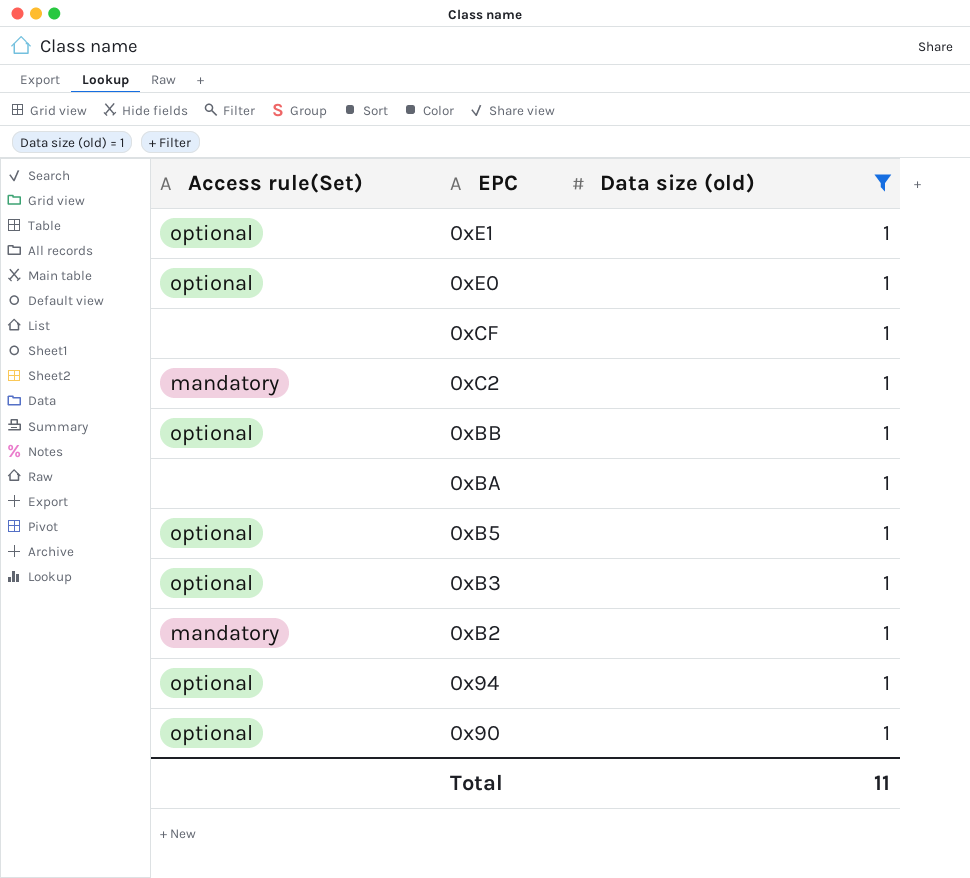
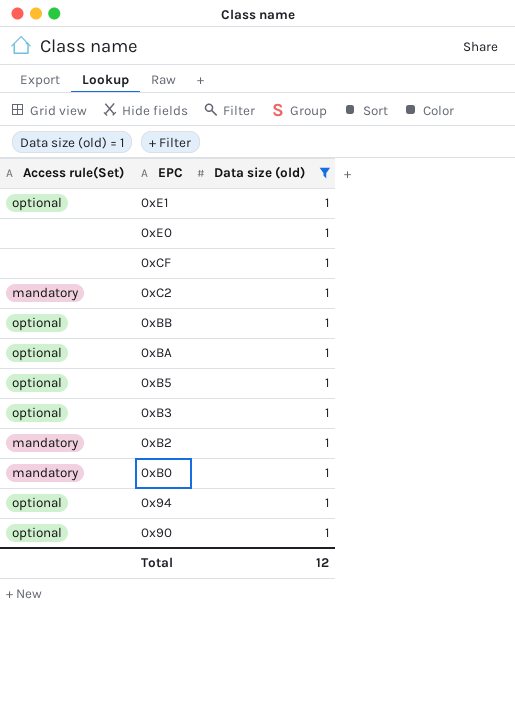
0xE0 | Access rule(Set): optional -> none
0xBA | Access rule(Set): none -> optional
row 0xB0: none -> mandatory | 1
Total | Data size (old): 11 -> 12

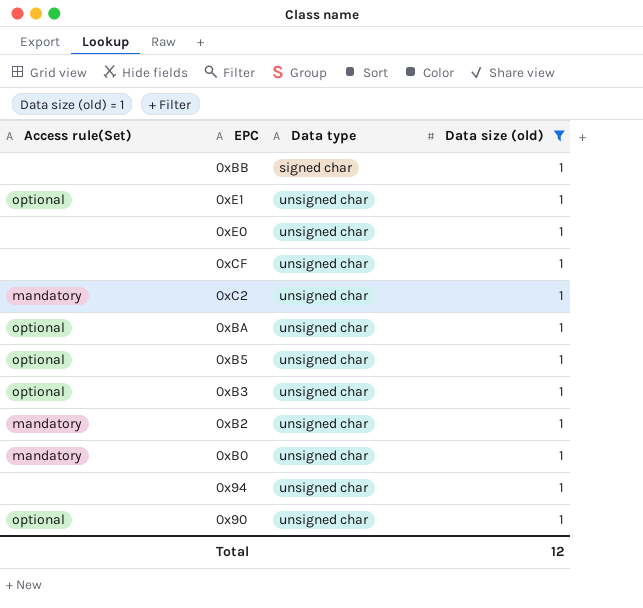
row order: EPC descending -> Data type ascending
column Data type | position: none -> 3
0xBB | Access rule(Set): optional -> none
0x94 | Access rule(Set): optional -> none

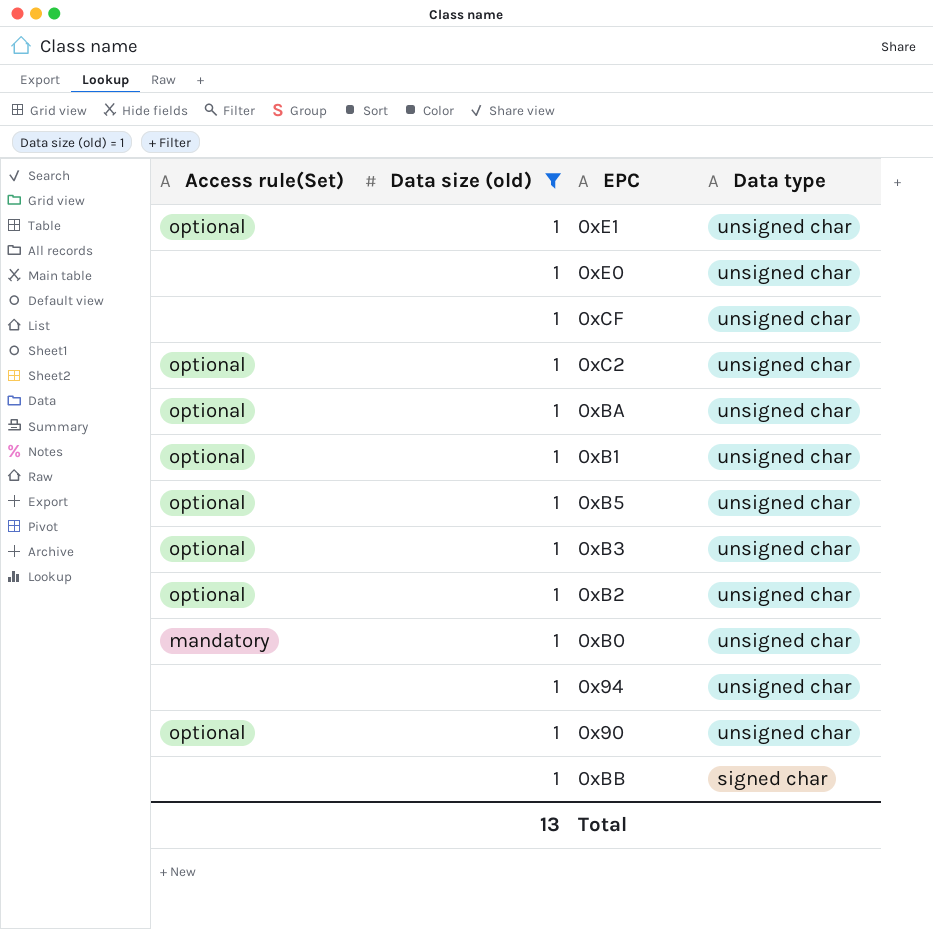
row order: Data type ascending -> Data type descending
column Data size (old) | position: 4 -> 2
0xC2 | Access rule(Set): mandatory -> optional
row 0xB1: none -> optional | 1 | unsigned char
0xB2 | Access rule(Set): mandatory -> optional
Total | Data size (old): 12 -> 13

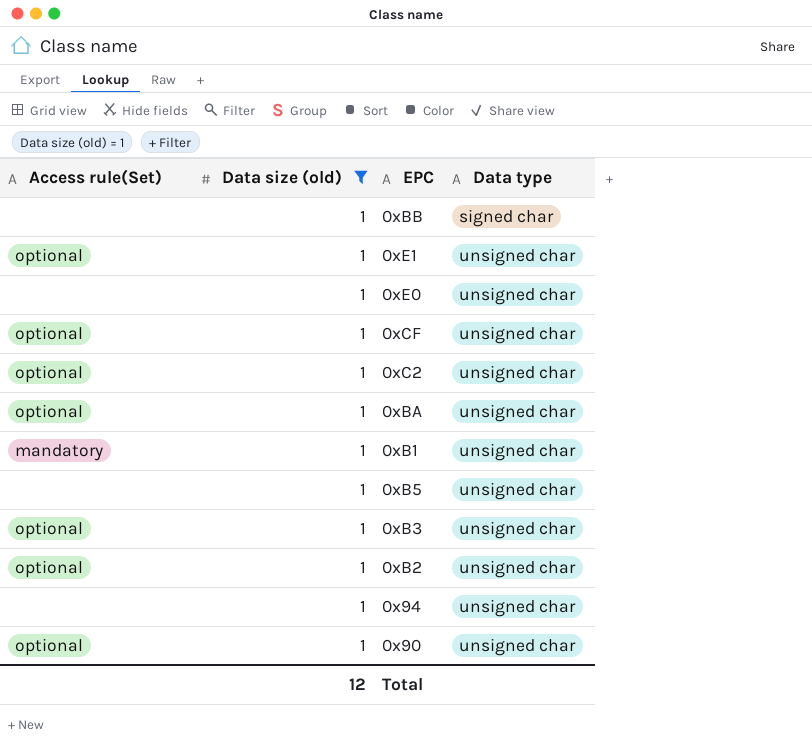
row order: Data type descending -> Data type ascending
row 0xB0: mandatory | 1 | unsigned char -> none
0xCF | Access rule(Set): none -> optional
0xB1 | Access rule(Set): optional -> mandatory
0xB5 | Access rule(Set): optional -> none
Total | Data size (old): 13 -> 12

